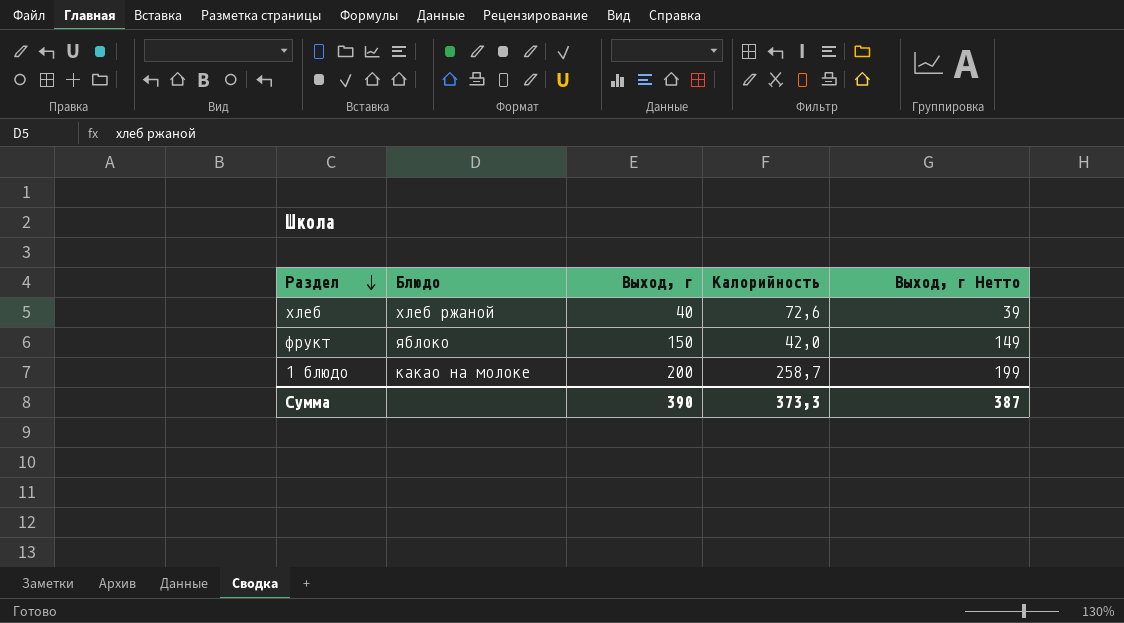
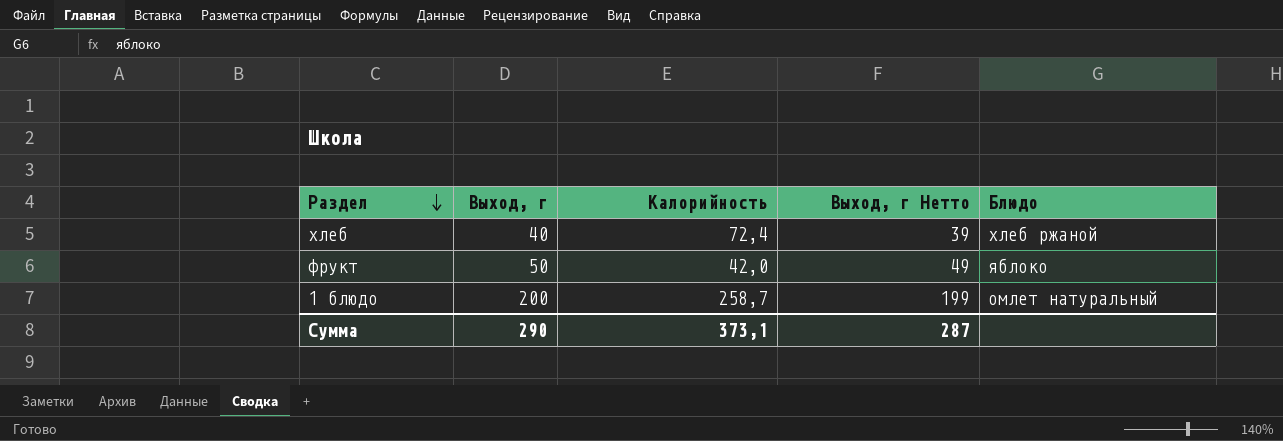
column Блюдо | position: 2 -> 5
хлеб | Калорийность: 72,6 -> 72,4
фрукт | Выход, г: 150 -> 50
фрукт | Выход, г Нетто: 149 -> 49
1 блюдо | Блюдо: какао на молоке -> омлет натуральный
Сумма | Выход, г: 390 -> 290
Сумма | Калорийность: 373,3 -> 373,1
Сумма | Выход, г Нетто: 387 -> 287

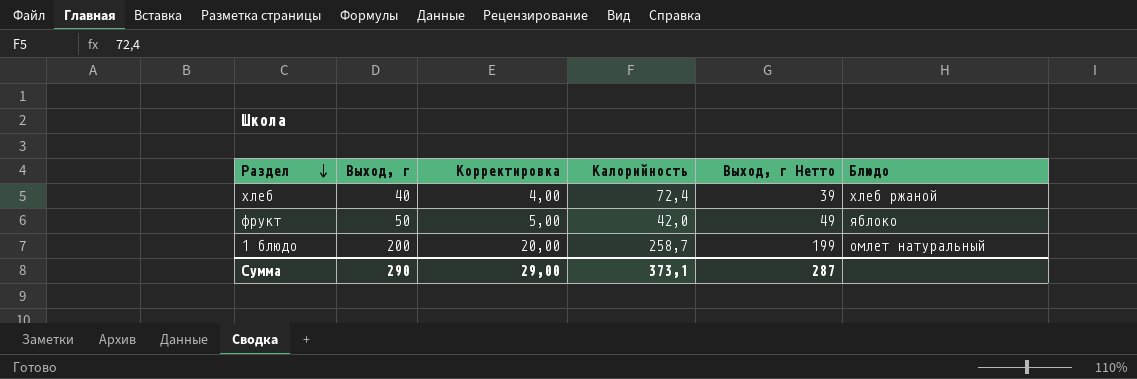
column Корректировка | formula: none -> [Выход, г] * 0,1

